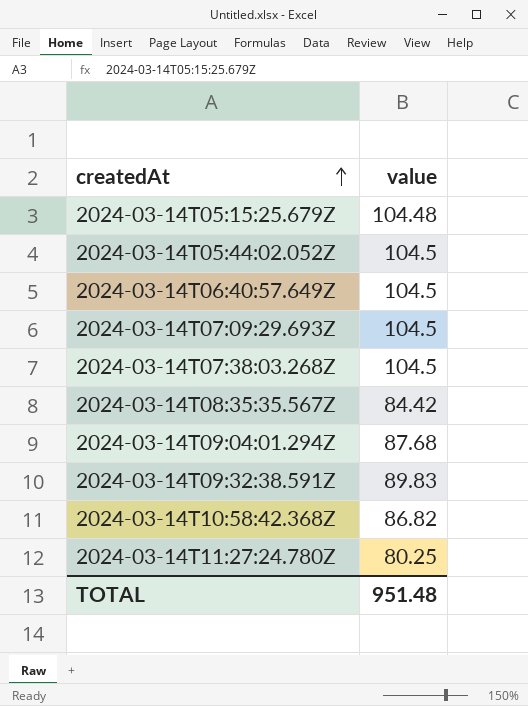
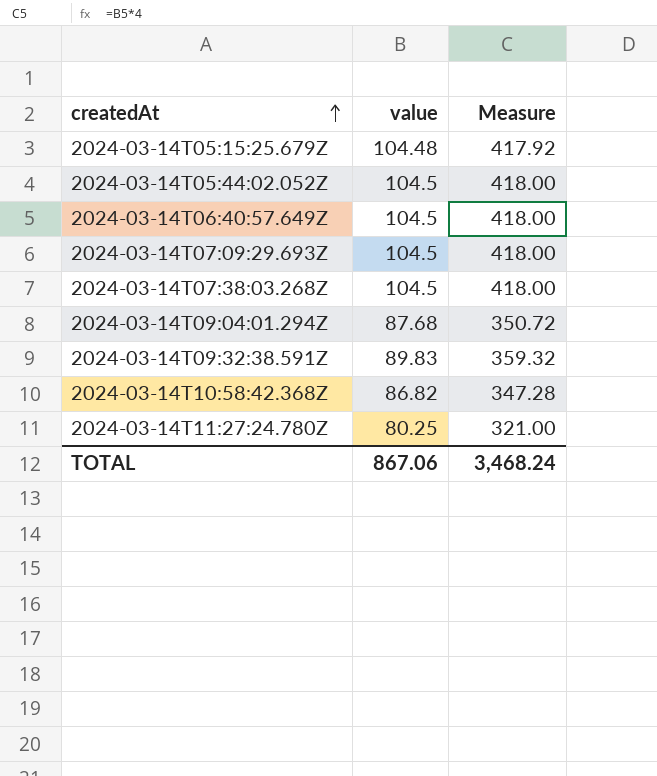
column Measure | formula: none -> [value] * 4
row 2024-03-14T08:35:35.567Z: 84.42 -> none
TOTAL | value: 951.48 -> 867.06

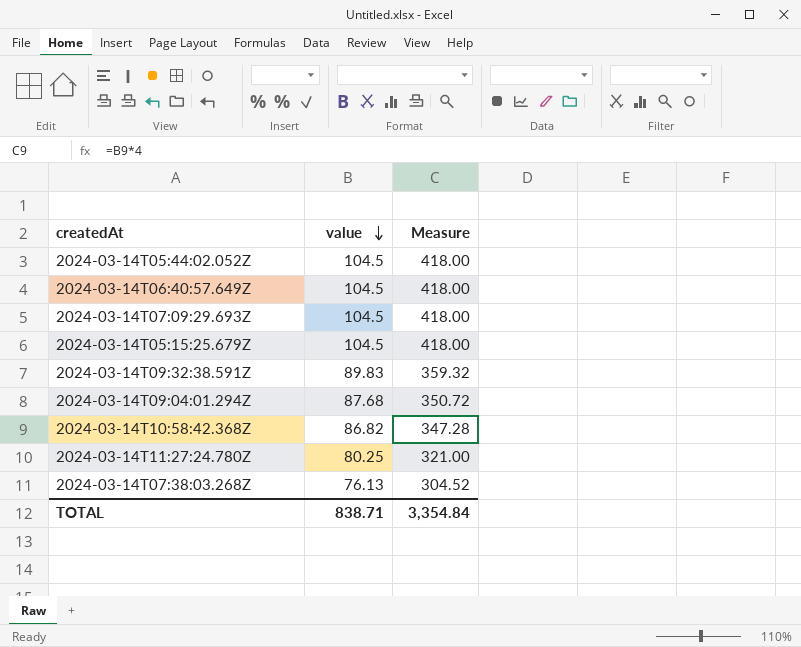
row order: createdAt ascending -> value descending
2024-03-14T05:15:25.679Z | value: 104.48 -> 104.5
2024-03-14T05:15:25.679Z | Measure: 417.92 -> 418.00
2024-03-14T07:38:03.268Z | value: 104.5 -> 76.13
2024-03-14T07:38:03.268Z | Measure: 418.00 -> 304.52
TOTAL | value: 867.06 -> 838.71
TOTAL | Measure: 3,468.24 -> 3,354.84

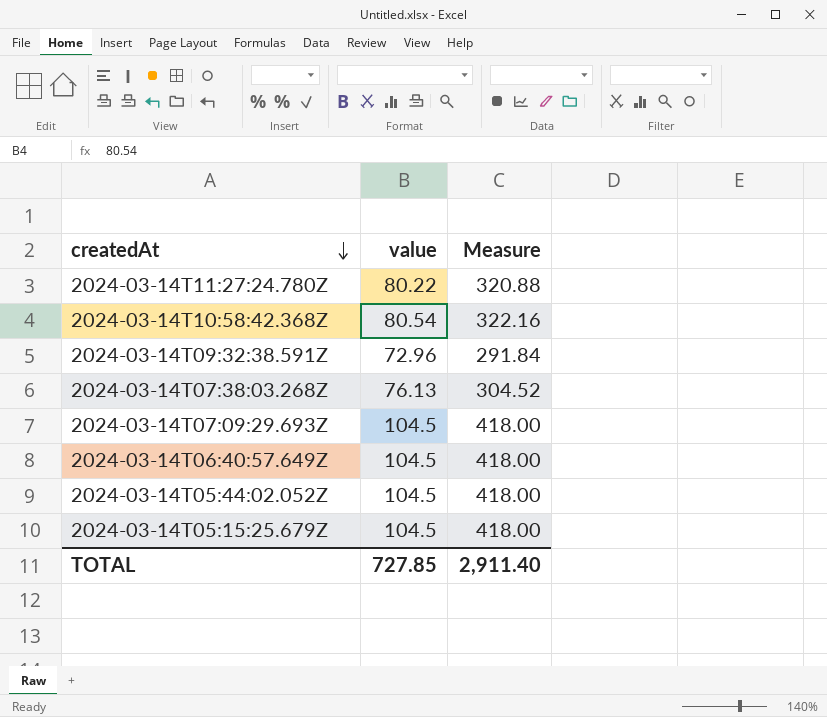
row order: value descending -> createdAt descending
row 2024-03-14T09:04:01.294Z: 87.68 | 350.72 -> none
2024-03-14T11:27:24.780Z | value: 80.25 -> 80.22
2024-03-14T11:27:24.780Z | Measure: 321.00 -> 320.88
2024-03-14T10:58:42.368Z | value: 86.82 -> 80.54
2024-03-14T10:58:42.368Z | Measure: 347.28 -> 322.16
2024-03-14T09:32:38.591Z | value: 89.83 -> 72.96
2024-03-14T09:32:38.591Z | Measure: 359.32 -> 291.84
TOTAL | value: 838.71 -> 727.85
TOTAL | Measure: 3,354.84 -> 2,911.40

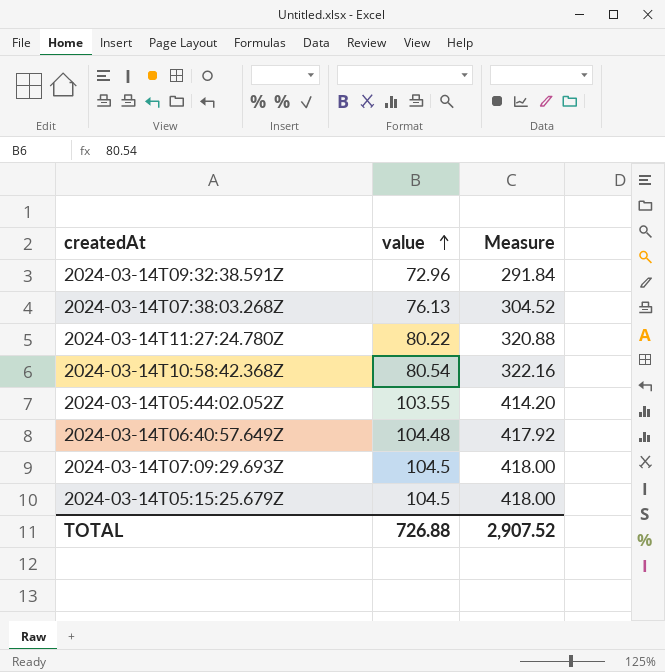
row order: createdAt descending -> value ascending
2024-03-14T05:44:02.052Z | value: 104.5 -> 103.55
2024-03-14T05:44:02.052Z | Measure: 418.00 -> 414.20
2024-03-14T06:40:57.649Z | value: 104.5 -> 104.48
2024-03-14T06:40:57.649Z | Measure: 418.00 -> 417.92
TOTAL | value: 727.85 -> 726.88
TOTAL | Measure: 2,911.40 -> 2,907.52

